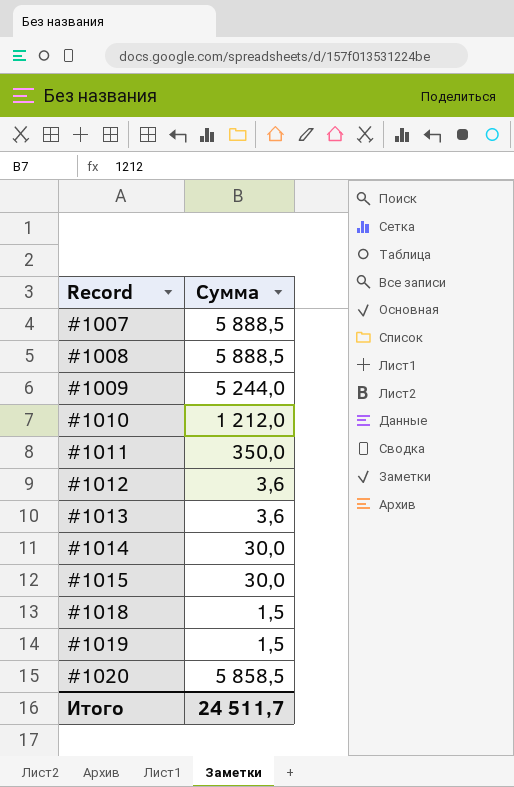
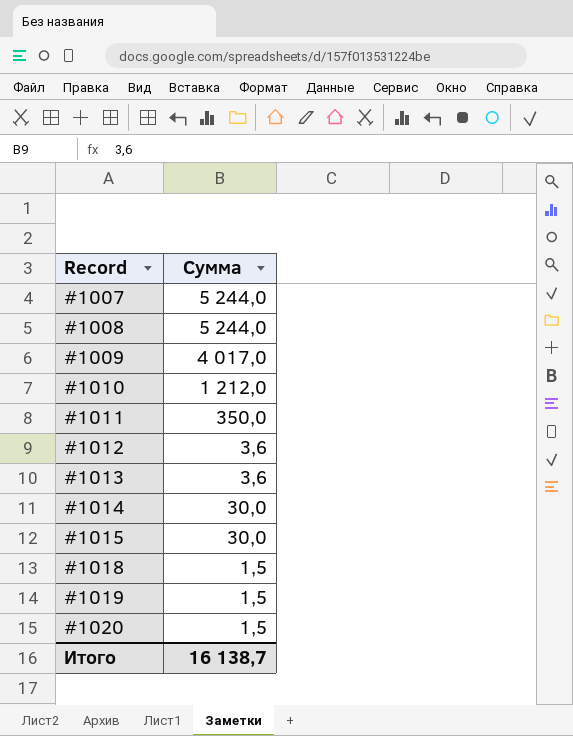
#1007 | Сумма: 5 888,5 -> 5 244,0
#1008 | Сумма: 5 888,5 -> 5 244,0
#1009 | Сумма: 5 244,0 -> 4 017,0
#1020 | Сумма: 5 858,5 -> 1,5
Итого | Сумма: 24 511,7 -> 16 138,7

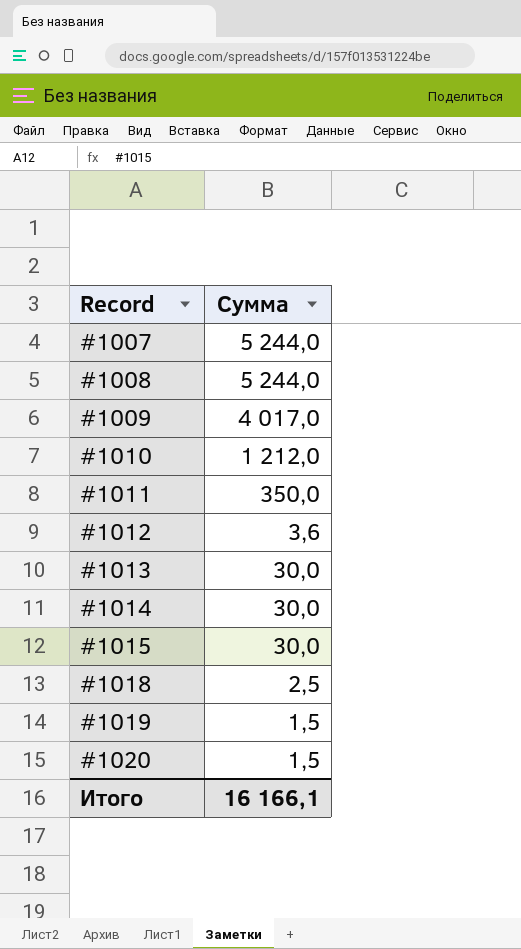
#1013 | Сумма: 3,6 -> 30,0
#1018 | Сумма: 1,5 -> 2,5
Итого | Сумма: 16 138,7 -> 16 166,1

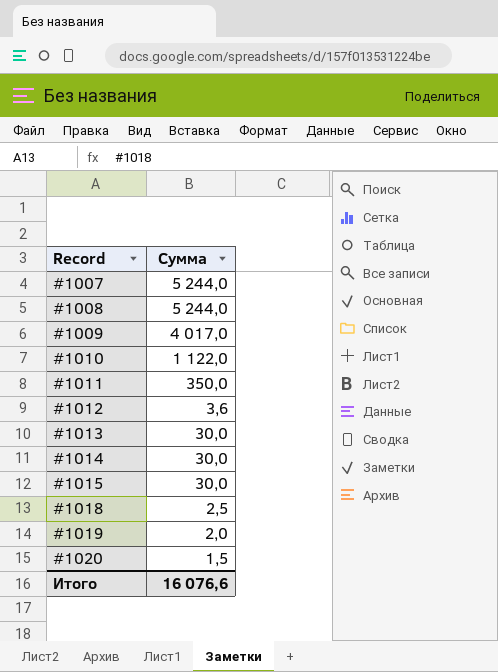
#1010 | Сумма: 1 212,0 -> 1 122,0
#1019 | Сумма: 1,5 -> 2,0
Итого | Сумма: 16 166,1 -> 16 076,6

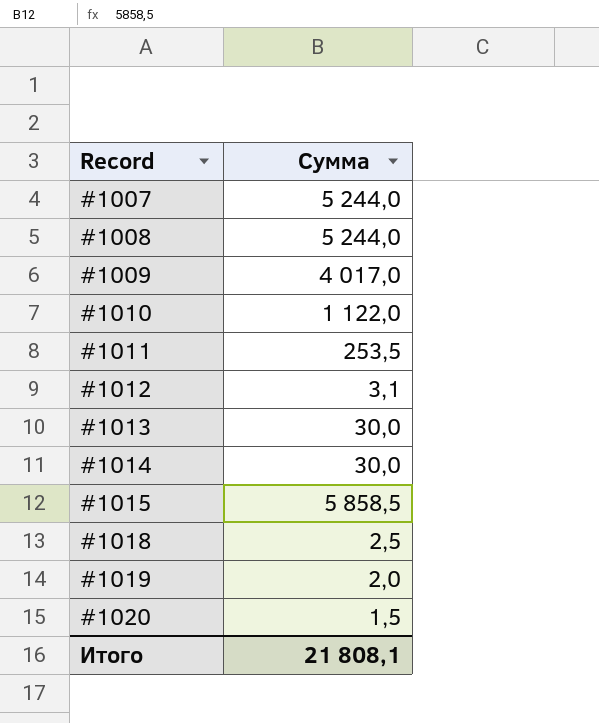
#1011 | Сумма: 350,0 -> 253,5
#1012 | Сумма: 3,6 -> 3,1
#1015 | Сумма: 30,0 -> 5 858,5
Итого | Сумма: 16 076,6 -> 21 808,1

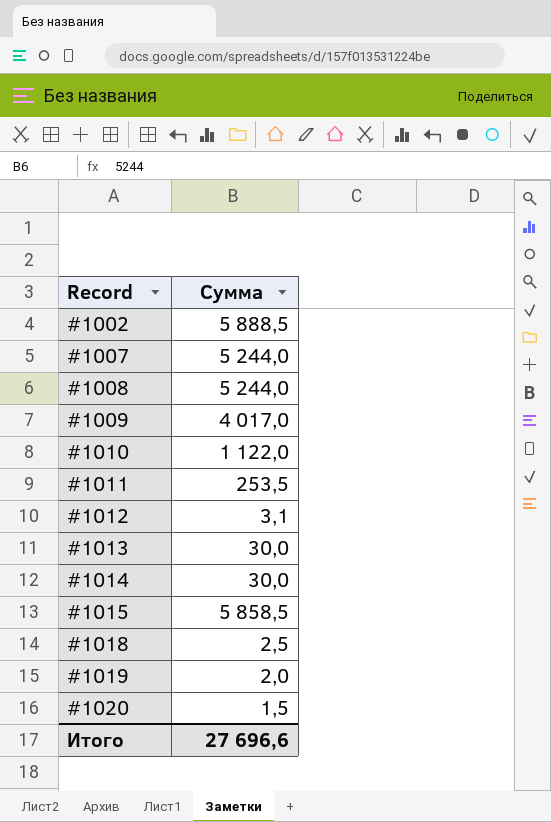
row #1002: none -> 5 888,5
Итого | Сумма: 21 808,1 -> 27 696,6

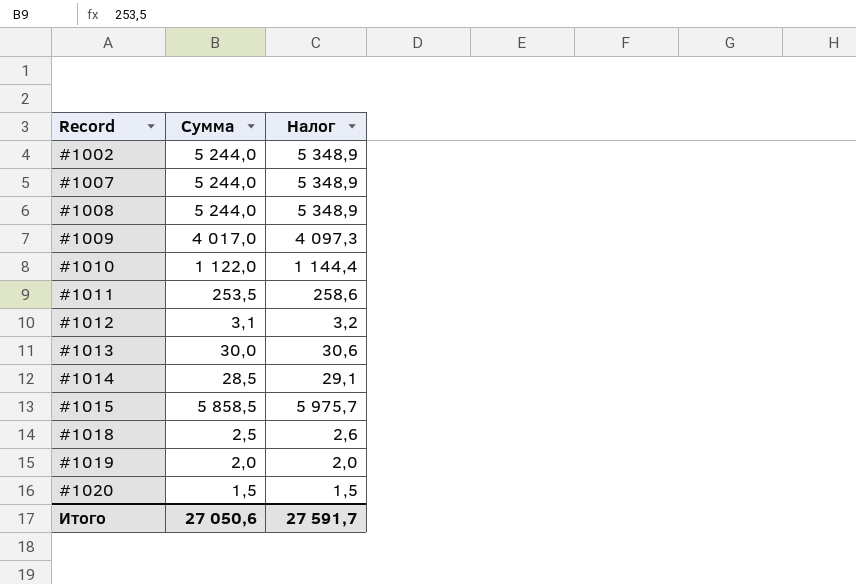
column Налог | formula: none -> [Сумма] * 1,02
#1002 | Сумма: 5 888,5 -> 5 244,0
#1014 | Сумма: 30,0 -> 28,5
Итого | Сумма: 27 696,6 -> 27 050,6

